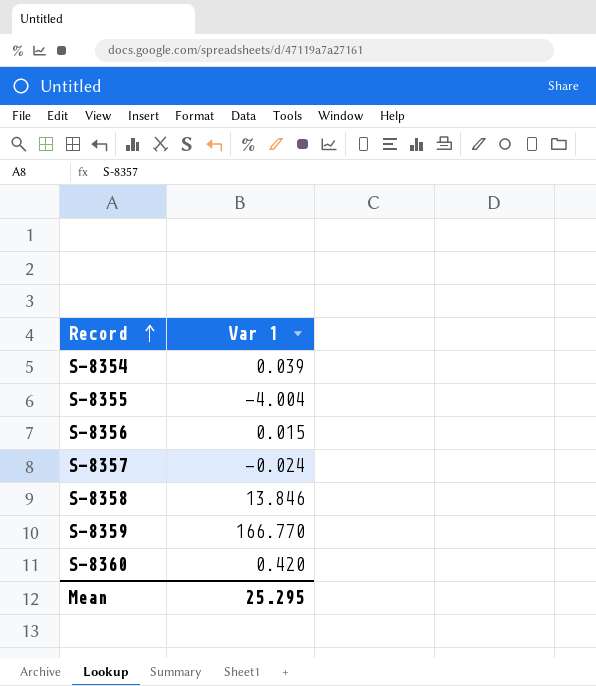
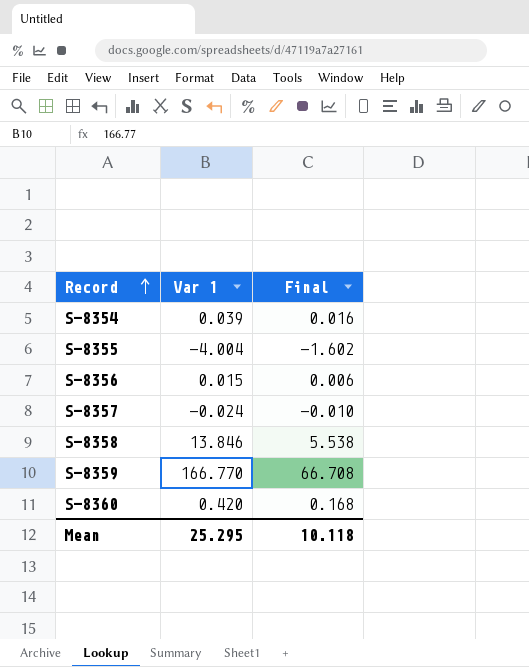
column Final | formula: none -> [Var 1] * 0.4

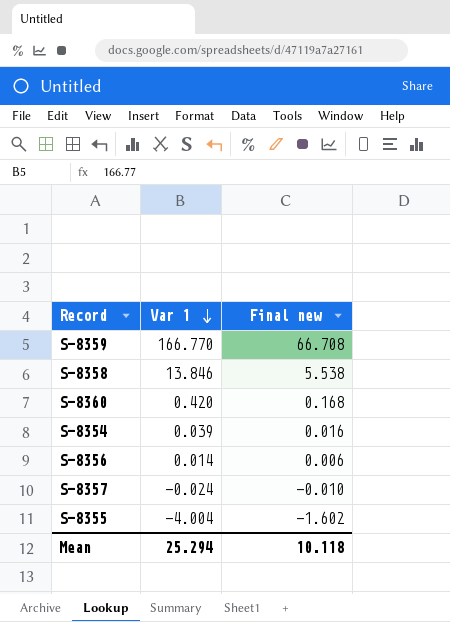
row order: Record ascending -> Var 1 descending
column name: Final -> Final new
S-8356 | Var 1: 0.015 -> 0.014
Mean | Var 1: 25.295 -> 25.294

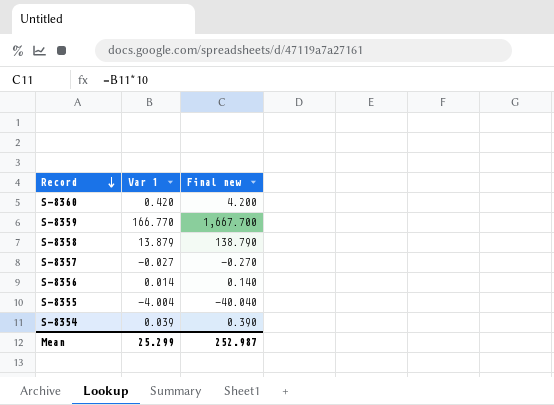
row order: Var 1 descending -> Record descending
column Final new | formula: [Var 1] * 0.4 -> [Var 1] * 10
S-8358 | Var 1: 13.846 -> 13.879
S-8357 | Var 1: -0.024 -> -0.027
Mean | Var 1: 25.294 -> 25.299
Mean | Final new: 10.118 -> 252.987

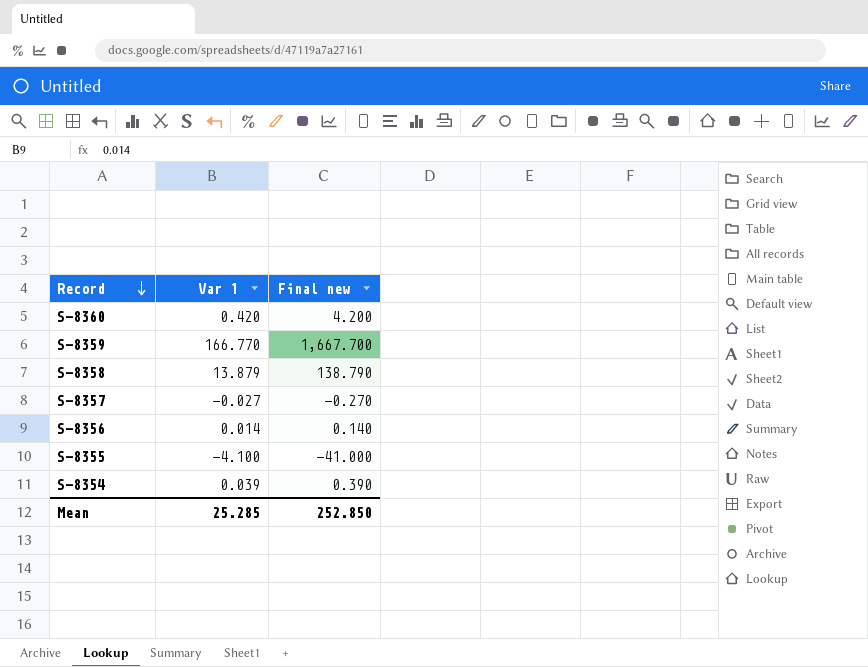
S-8355 | Var 1: -4.004 -> -4.100
S-8355 | Final new: -40.040 -> -41.000
Mean | Var 1: 25.299 -> 25.285
Mean | Final new: 252.987 -> 252.850

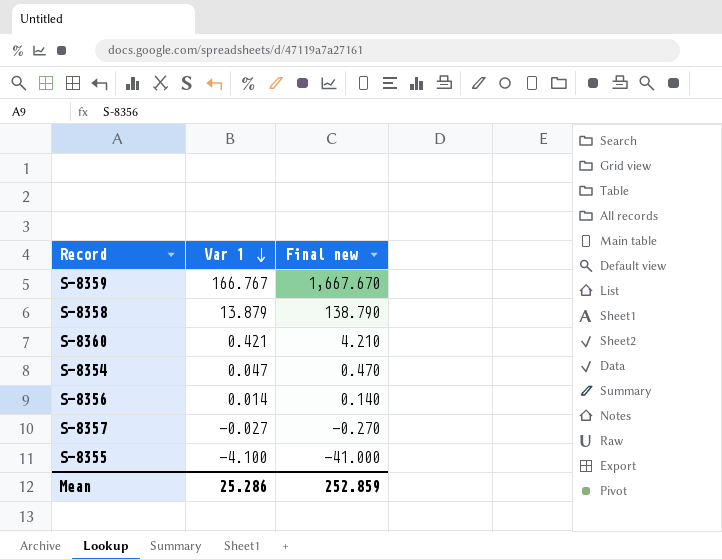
row order: Record descending -> Var 1 descending
S-8359 | Var 1: 166.770 -> 166.767
S-8359 | Final new: 1,667.700 -> 1,667.670
S-8360 | Var 1: 0.420 -> 0.421
S-8360 | Final new: 4.200 -> 4.210
S-8354 | Var 1: 0.039 -> 0.047
S-8354 | Final new: 0.390 -> 0.470
Mean | Var 1: 25.285 -> 25.286
Mean | Final new: 252.850 -> 252.859

